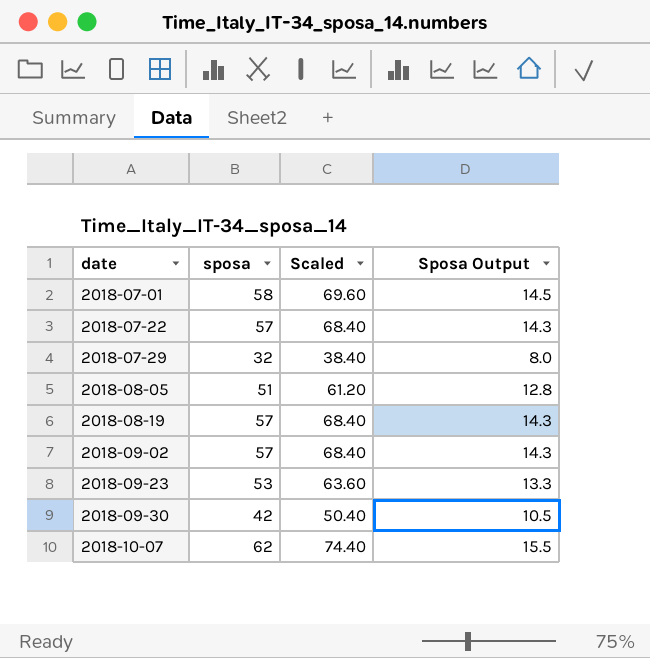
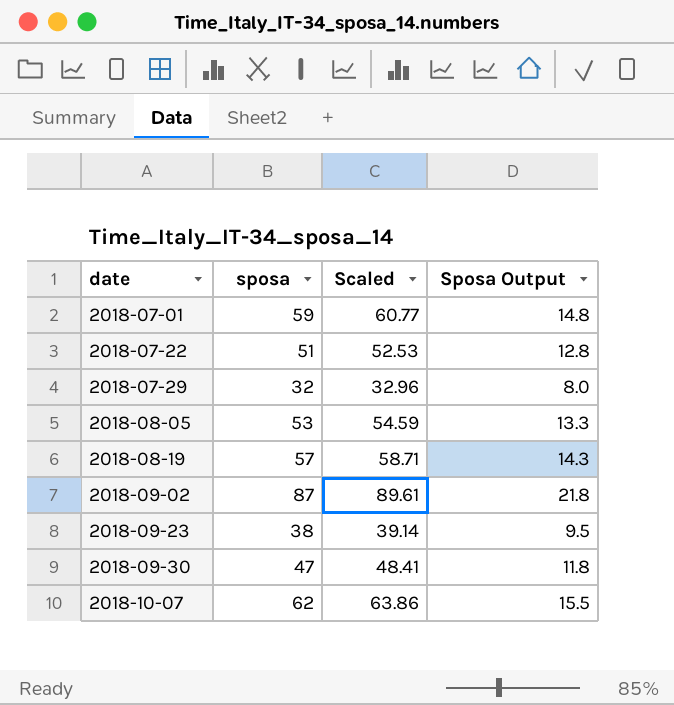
column Scaled | formula: [sposa] * 1.2 -> [sposa] * 1.03
2018-07-01 | sposa: 58 -> 59
2018-07-01 | Sposa Output: 14.5 -> 14.8
2018-07-22 | sposa: 57 -> 51
2018-07-22 | Sposa Output: 14.3 -> 12.8
2018-08-05 | sposa: 51 -> 53
2018-08-05 | Sposa Output: 12.8 -> 13.3
2018-09-02 | sposa: 57 -> 87
2018-09-02 | Sposa Output: 14.3 -> 21.8
2018-09-23 | sposa: 53 -> 38
2018-09-23 | Sposa Output: 13.3 -> 9.5
2018-09-30 | sposa: 42 -> 47
2018-09-30 | Sposa Output: 10.5 -> 11.8

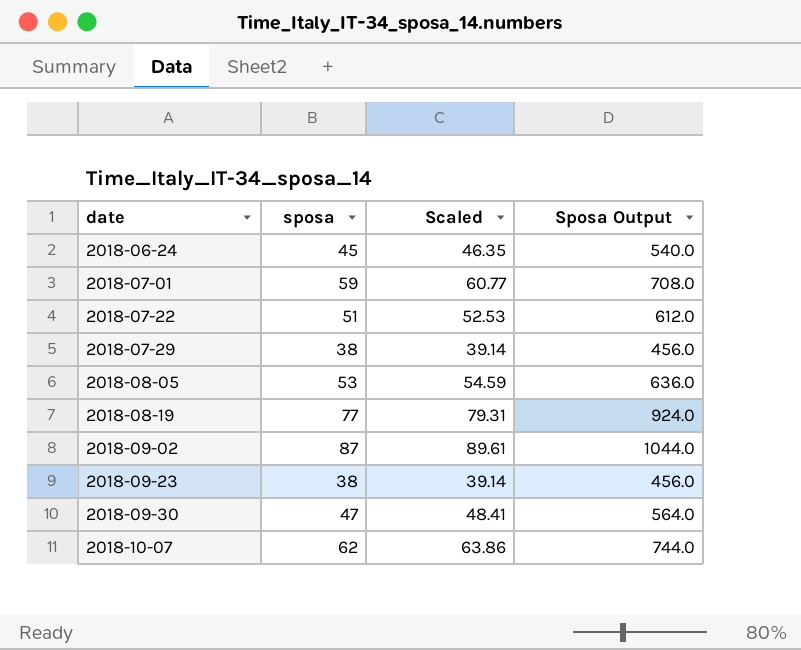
column Sposa Output | formula: [sposa] * 0.25 -> [sposa] * 12
row 2018-06-24: none -> 45 | 46.35 | 540.0
2018-07-29 | sposa: 32 -> 38
2018-07-29 | Scaled: 32.96 -> 39.14
2018-08-19 | sposa: 57 -> 77
2018-08-19 | Scaled: 58.71 -> 79.31

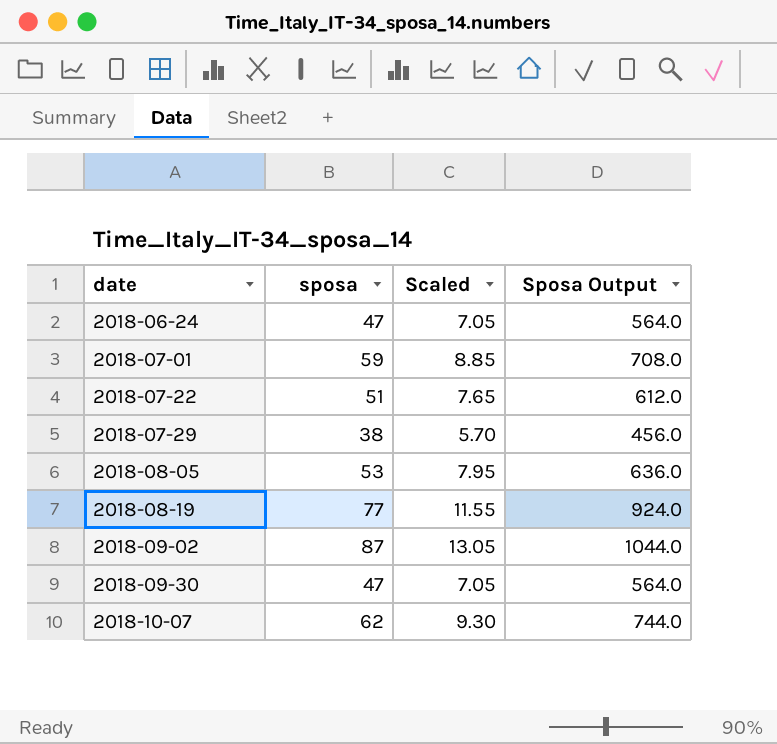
column Scaled | formula: [sposa] * 1.03 -> [sposa] * 0.15
row 2018-09-23: 38 | 39.14 | 456.0 -> none
2018-06-24 | sposa: 45 -> 47
2018-06-24 | Sposa Output: 540.0 -> 564.0

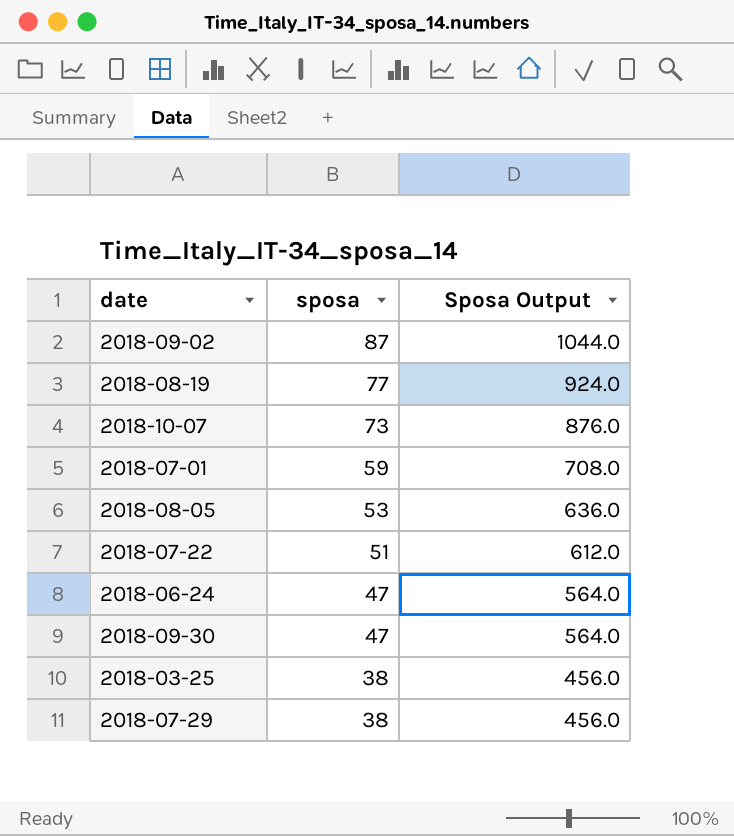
row order: date ascending -> sposa descending
column Scaled | formula: [sposa] * 0.15 -> none
2018-10-07 | sposa: 62 -> 73
2018-10-07 | Sposa Output: 744.0 -> 876.0
row 2018-03-25: none -> 38 | 456.0

